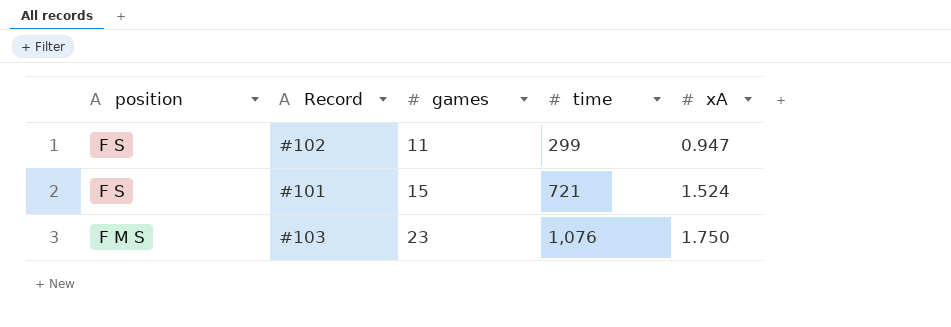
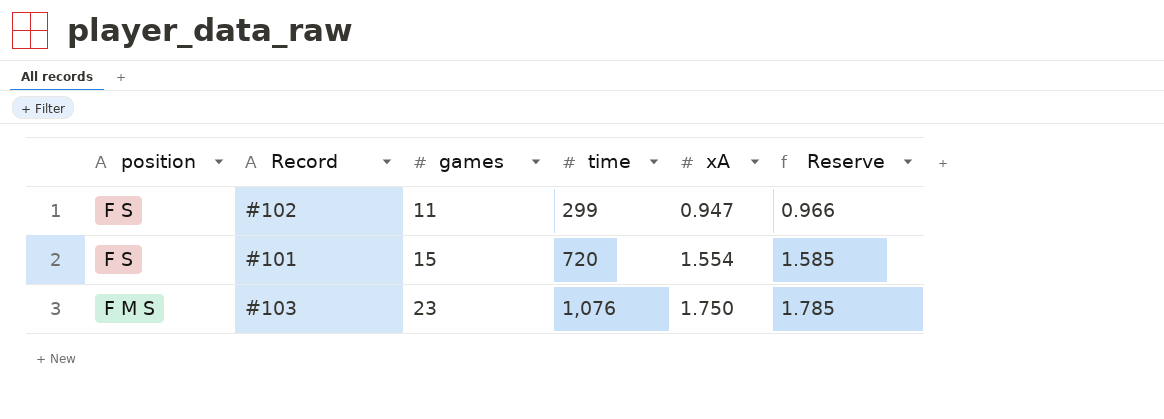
column Reserve | formula: none -> [xA] * 1.02
#101 | time: 721 -> 720
#101 | xA: 1.524 -> 1.554

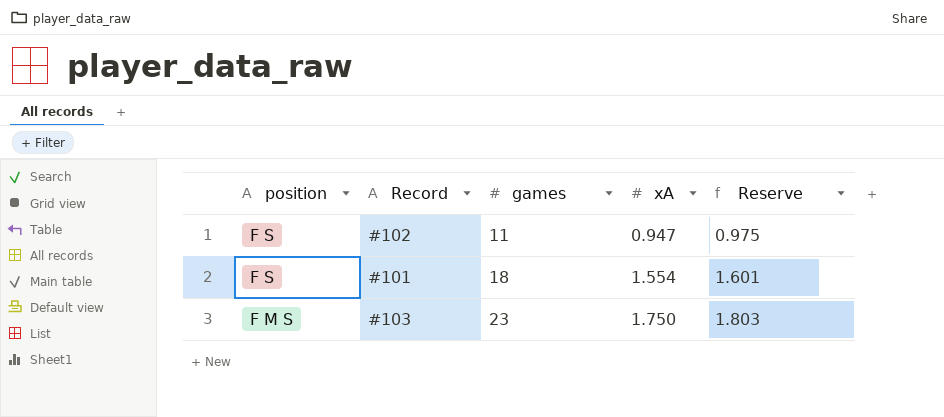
column time | position: 4 -> none
column Reserve | formula: [xA] * 1.02 -> [xA] * 1.03
#101 | games: 15 -> 18

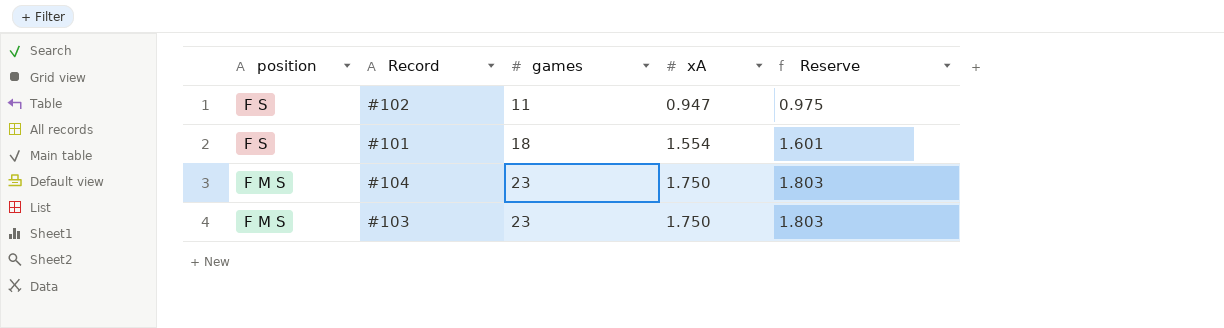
row #104: none -> F M S | 23 | 1.750 | 1.803

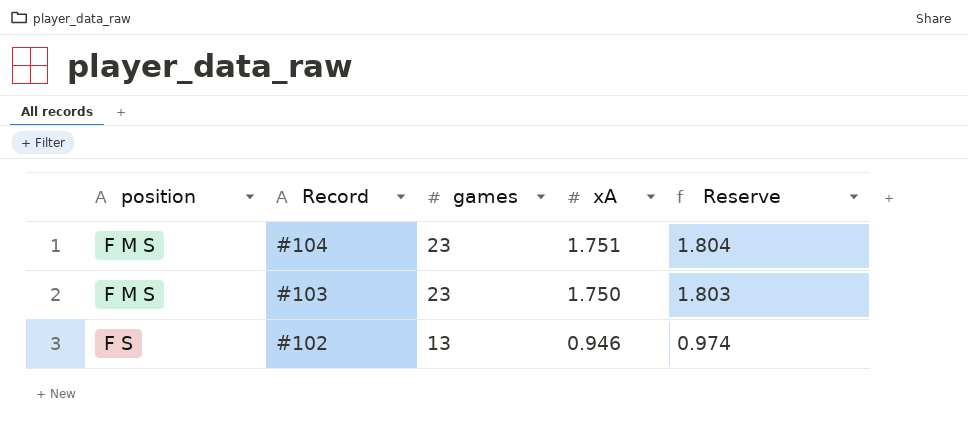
row order: position descending -> position ascending
row #101: F S | 18 | 1.554 | 1.601 -> none
#104 | xA: 1.750 -> 1.751
#104 | Reserve: 1.803 -> 1.804
#102 | games: 11 -> 13
#102 | xA: 0.947 -> 0.946
#102 | Reserve: 0.975 -> 0.974

